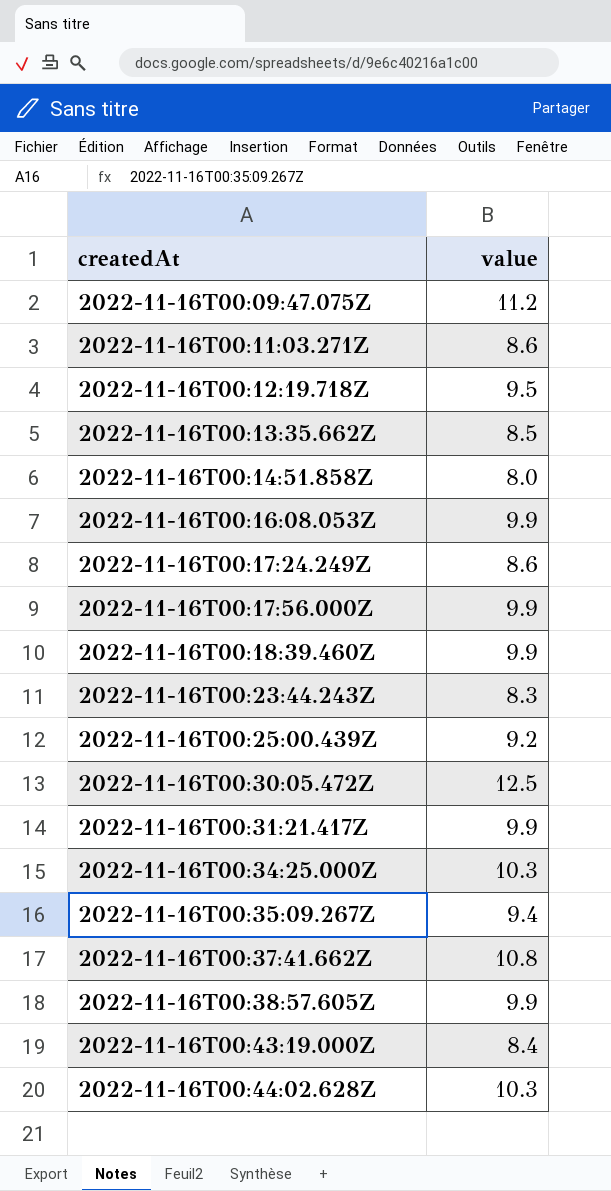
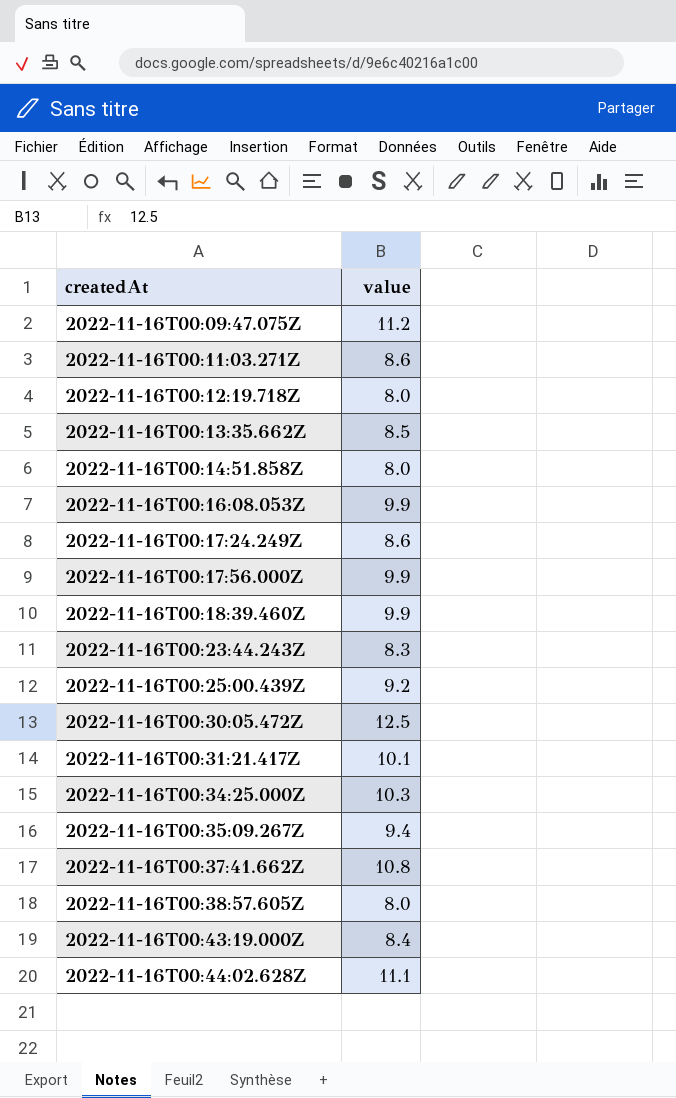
2022-11-16T00:12:19.718Z | value: 9.5 -> 8.0
2022-11-16T00:31:21.417Z | value: 9.9 -> 10.1
2022-11-16T00:38:57.605Z | value: 9.9 -> 8.0
2022-11-16T00:44:02.628Z | value: 10.3 -> 11.1

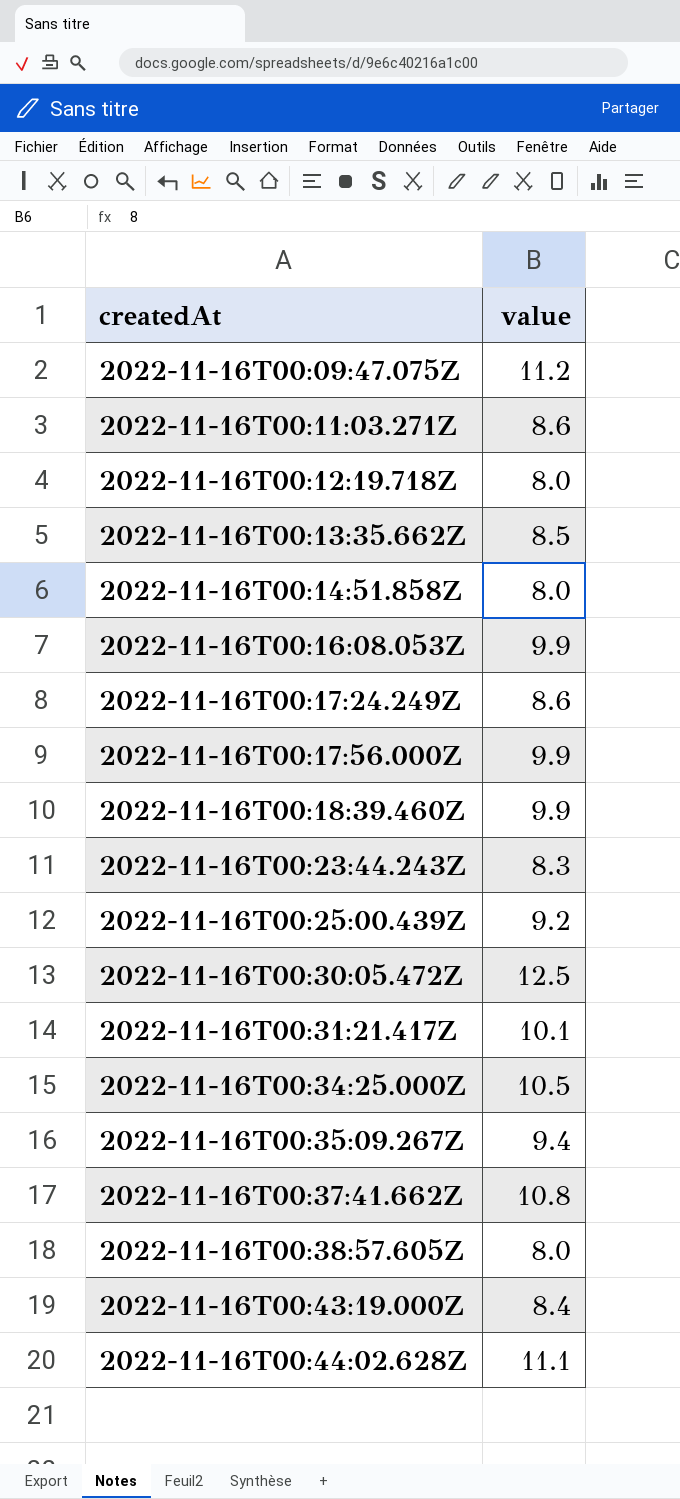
2022-11-16T00:34:25.000Z | value: 10.3 -> 10.5

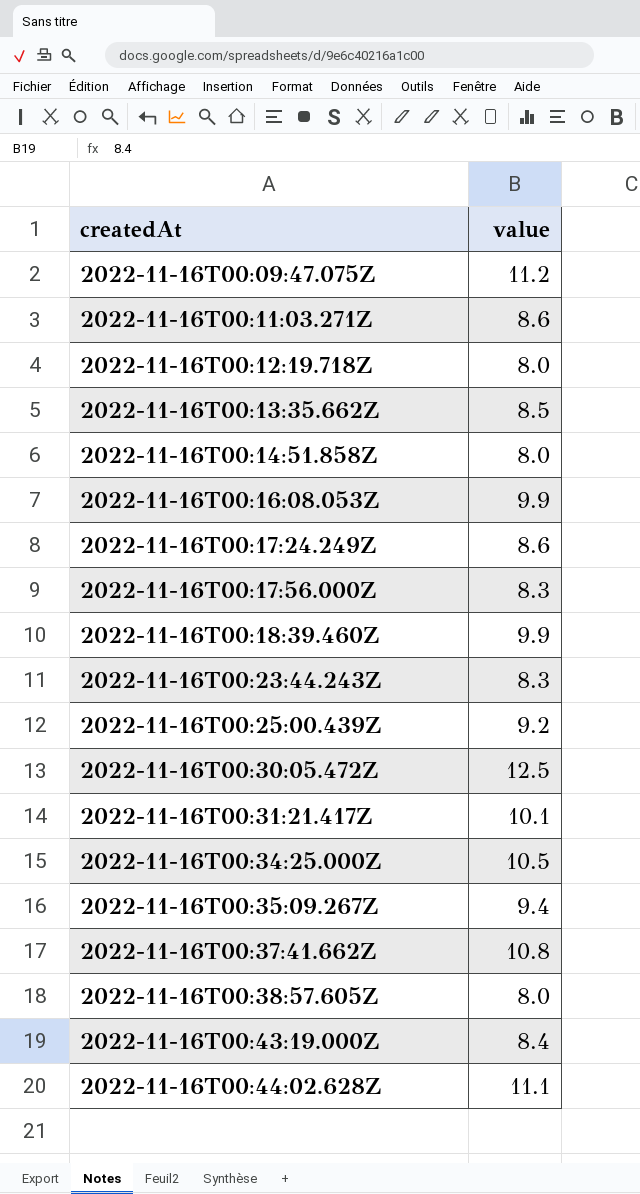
2022-11-16T00:17:56.000Z | value: 9.9 -> 8.3

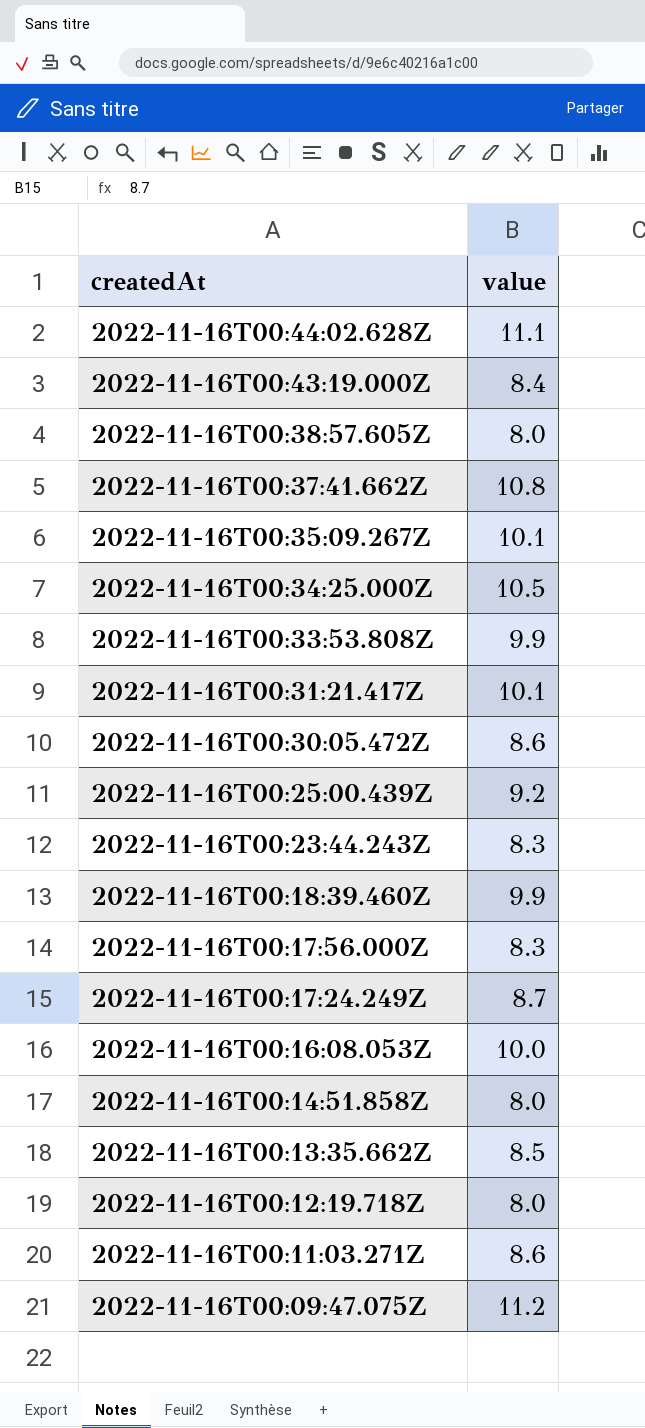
row order: createdAt ascending -> createdAt descending
2022-11-16T00:35:09.267Z | value: 9.4 -> 10.1
row 2022-11-16T00:33:53.808Z: none -> 9.9
2022-11-16T00:30:05.472Z | value: 12.5 -> 8.6
2022-11-16T00:17:24.249Z | value: 8.6 -> 8.7
2022-11-16T00:16:08.053Z | value: 9.9 -> 10.0

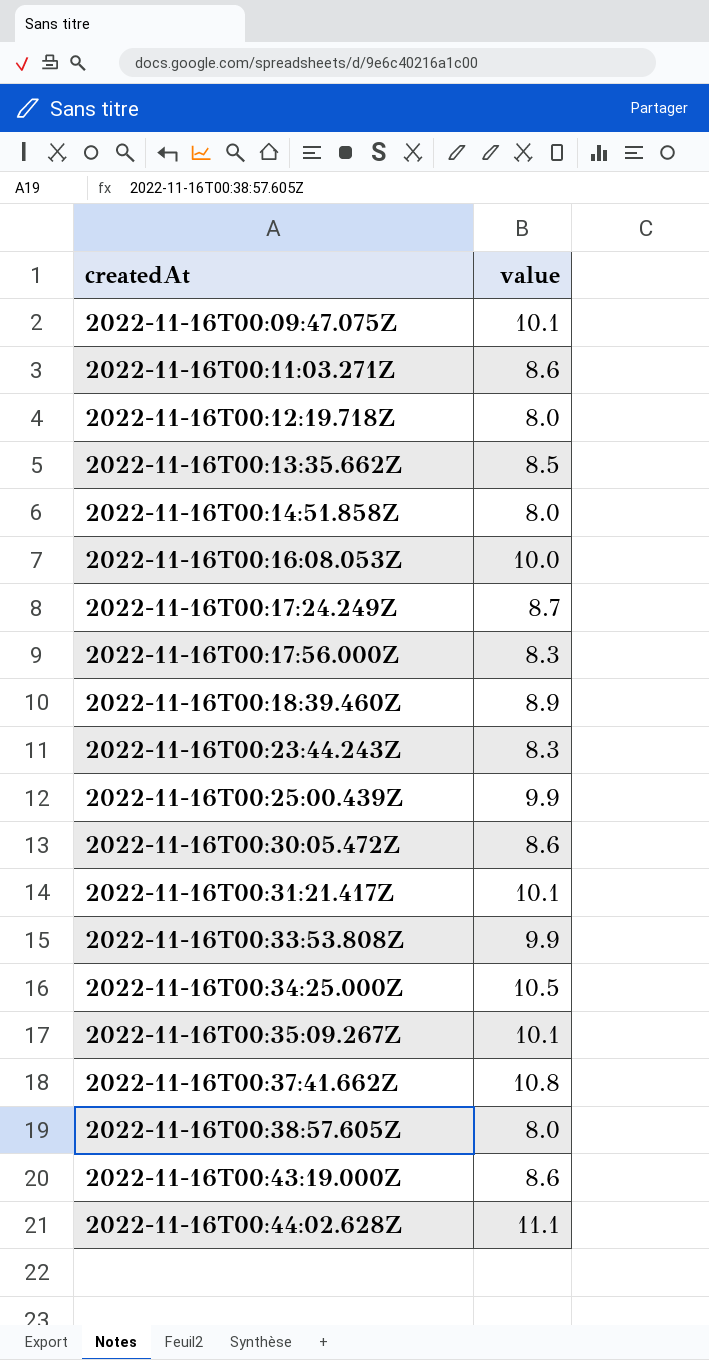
row order: createdAt descending -> createdAt ascending
2022-11-16T00:09:47.075Z | value: 11.2 -> 10.1
2022-11-16T00:18:39.460Z | value: 9.9 -> 8.9
2022-11-16T00:25:00.439Z | value: 9.2 -> 9.9
2022-11-16T00:43:19.000Z | value: 8.4 -> 8.6

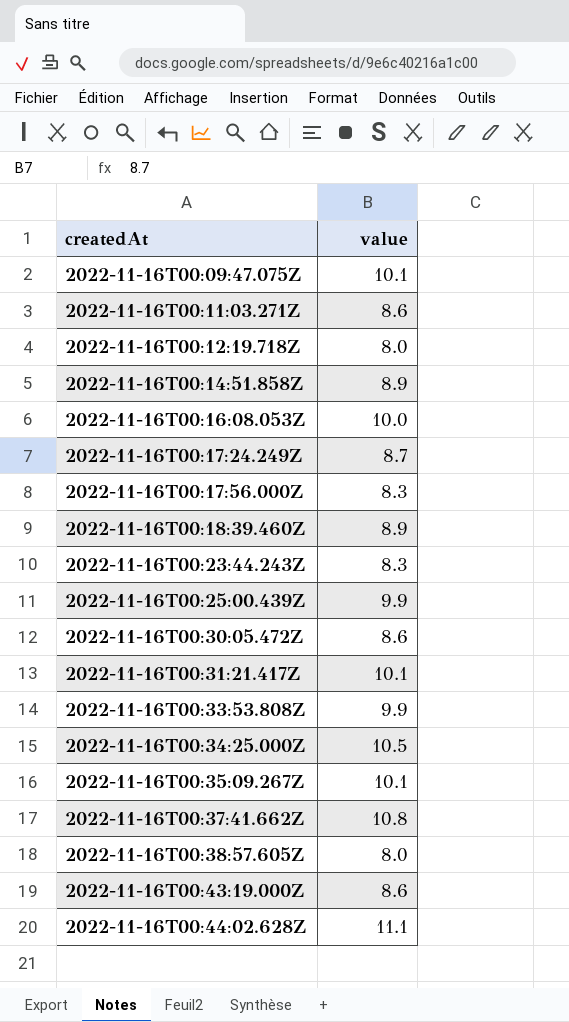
row 2022-11-16T00:13:35.662Z: 8.5 -> none
2022-11-16T00:14:51.858Z | value: 8.0 -> 8.9

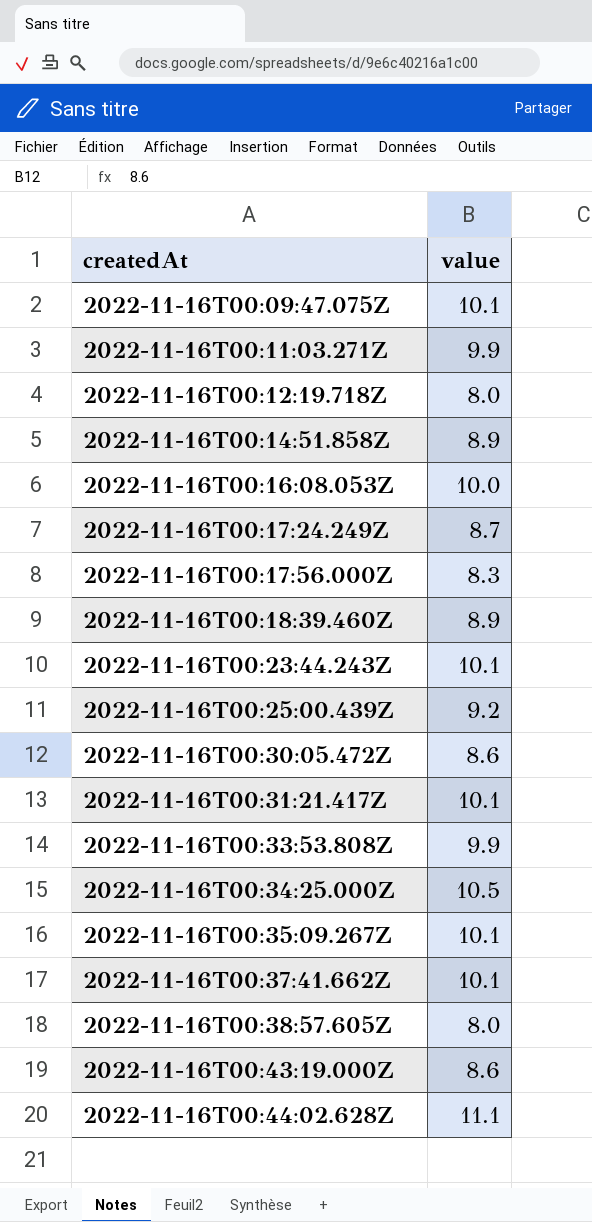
2022-11-16T00:11:03.271Z | value: 8.6 -> 9.9
2022-11-16T00:23:44.243Z | value: 8.3 -> 10.1
2022-11-16T00:25:00.439Z | value: 9.9 -> 9.2
2022-11-16T00:37:41.662Z | value: 10.8 -> 10.1

